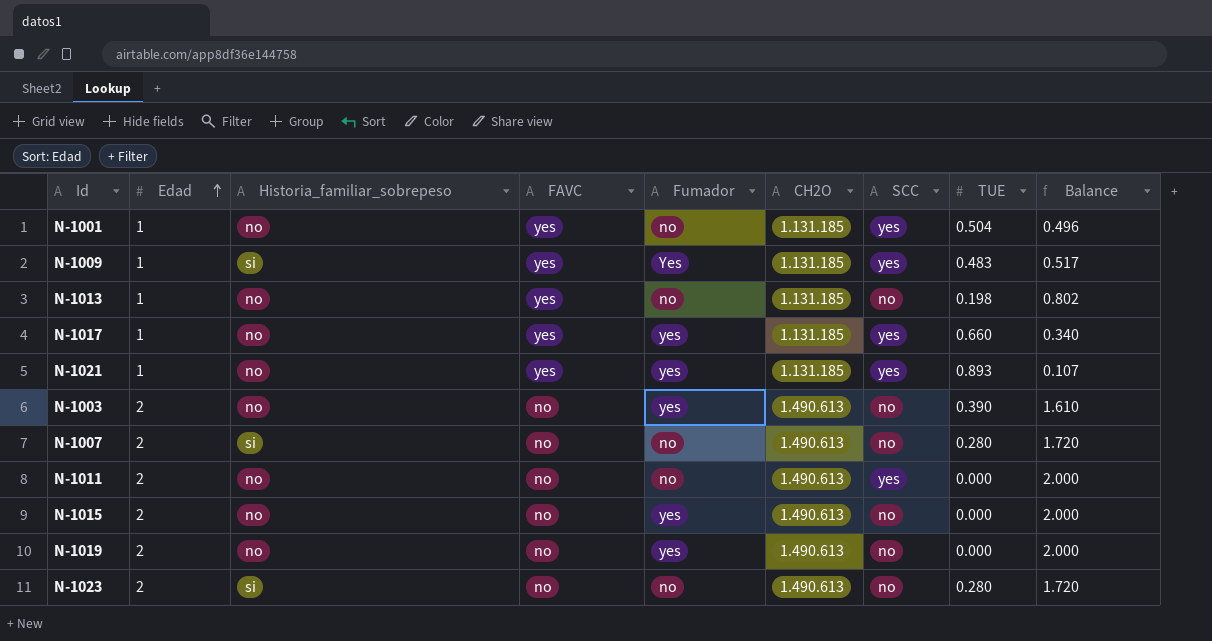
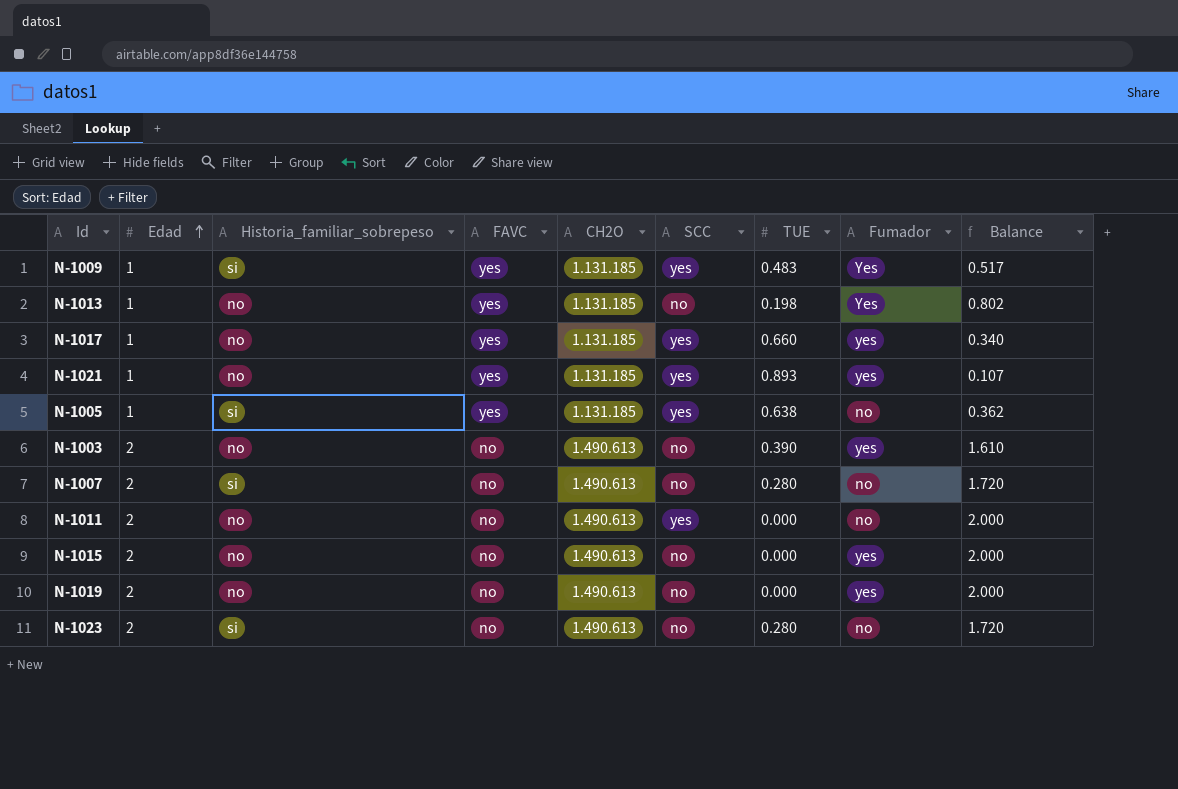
column Fumador | position: 5 -> 8
row N-1001: 1 | no | yes | no | 1.131.185 | yes | 0.504 | 0.496 -> none
N-1013 | Fumador: no -> Yes
row N-1005: none -> 1 | si | yes | 1.131.185 | yes | 0.638 | no | 0.362

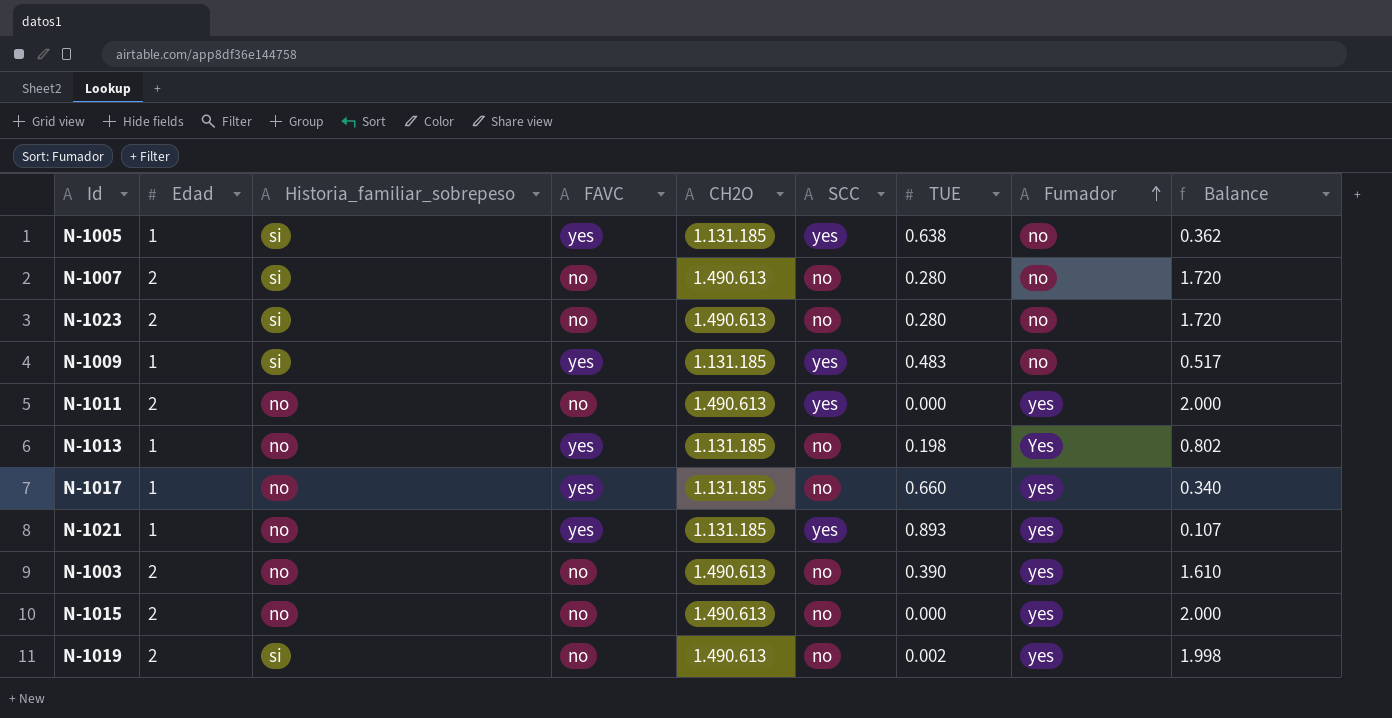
row order: Edad ascending -> Fumador ascending
N-1009 | Fumador: Yes -> no
N-1011 | Fumador: no -> yes
N-1017 | SCC: yes -> no
N-1019 | Historia_familiar_sobrepeso: no -> si
N-1019 | TUE: 0.000 -> 0.002
N-1019 | Balance: 2.000 -> 1.998

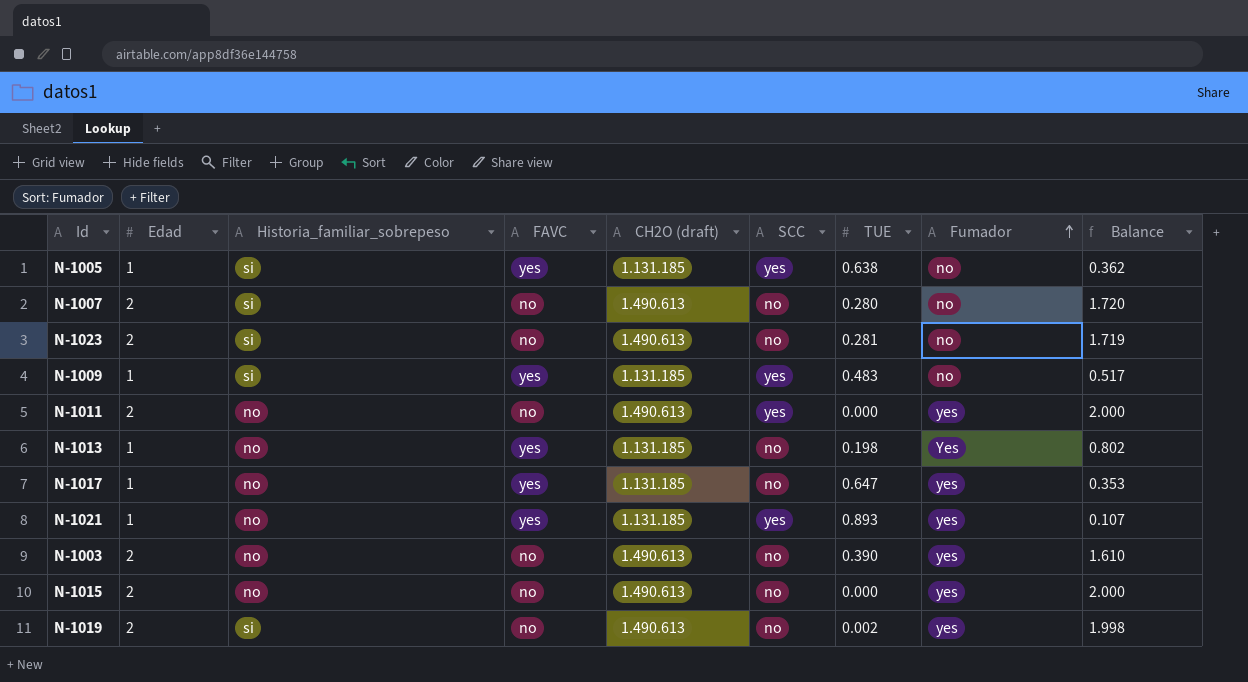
column name: CH2O -> CH2O (draft)
N-1023 | TUE: 0.280 -> 0.281
N-1023 | Balance: 1.720 -> 1.719
N-1017 | TUE: 0.660 -> 0.647
N-1017 | Balance: 0.340 -> 0.353

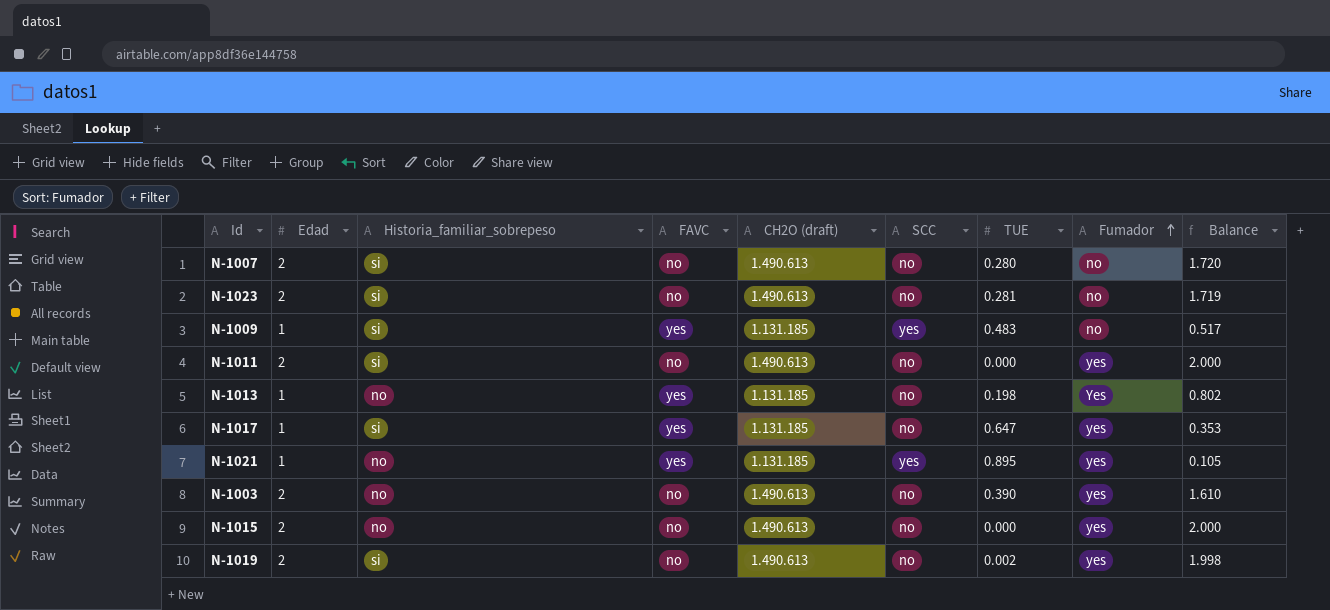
row N-1005: 1 | si | yes | 1.131.185 | yes | 0.638 | no | 0.362 -> none
N-1011 | Historia_familiar_sobrepeso: no -> si
N-1011 | SCC: yes -> no
N-1017 | Historia_familiar_sobrepeso: no -> si
N-1021 | TUE: 0.893 -> 0.895
N-1021 | Balance: 0.107 -> 0.105

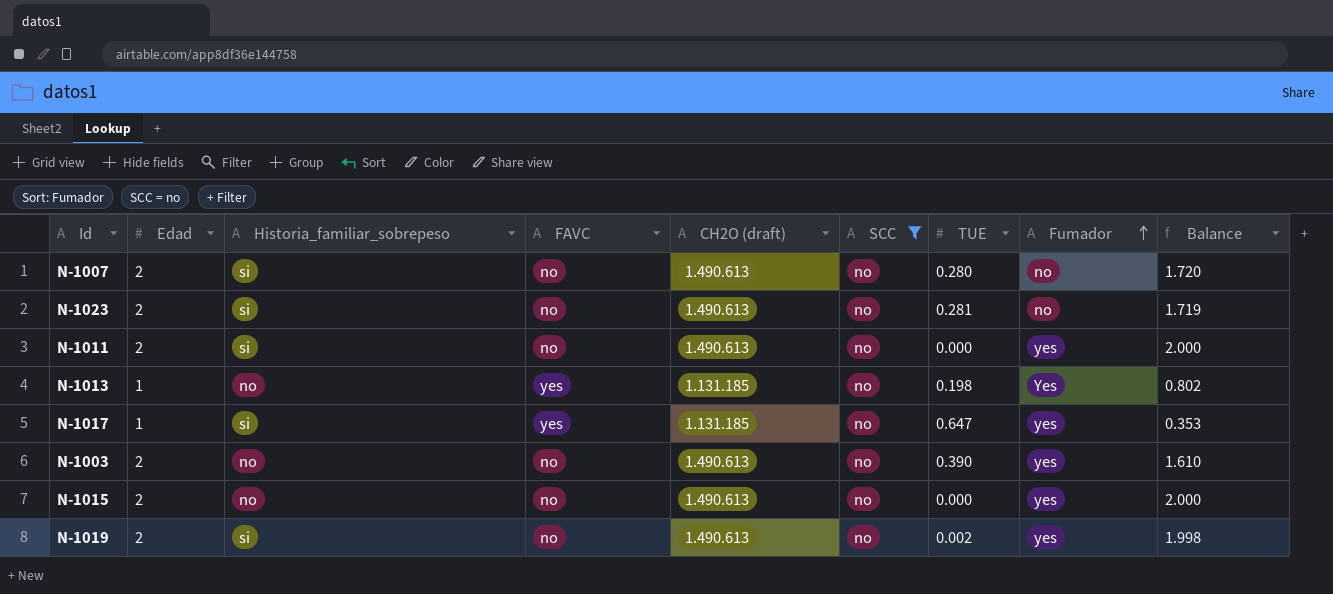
filter: none -> SCC = no

